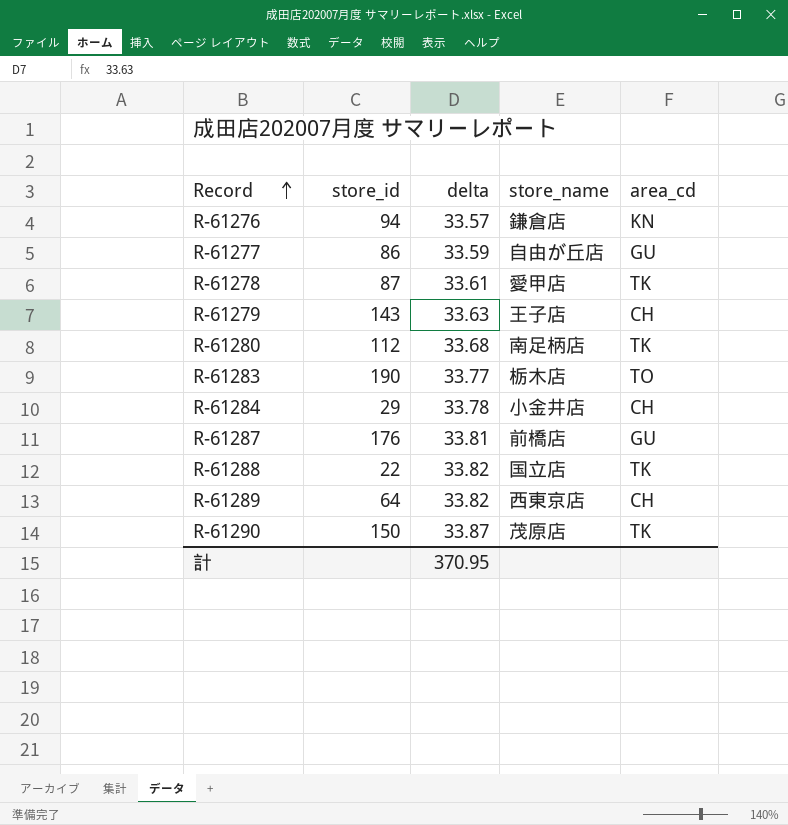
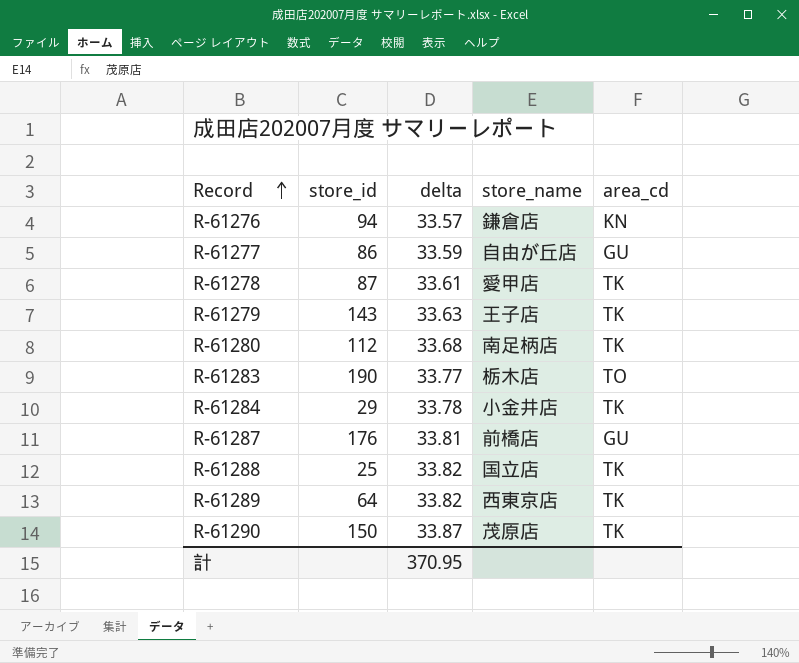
R-61279 | area_cd: CH -> TK
R-61284 | area_cd: CH -> TK
R-61288 | store_id: 22 -> 25
R-61289 | area_cd: CH -> TK

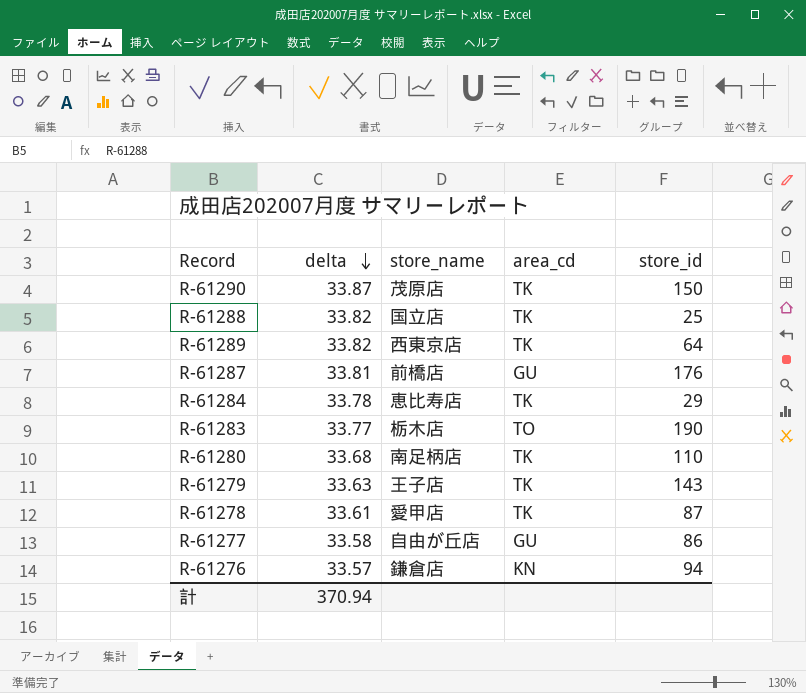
row order: Record ascending -> delta descending
column store_id | position: 2 -> 5
R-61284 | store_name: 小金井店 -> 恵比寿店
R-61280 | store_id: 112 -> 110
R-61277 | delta: 33.59 -> 33.58
計 | delta: 370.95 -> 370.94

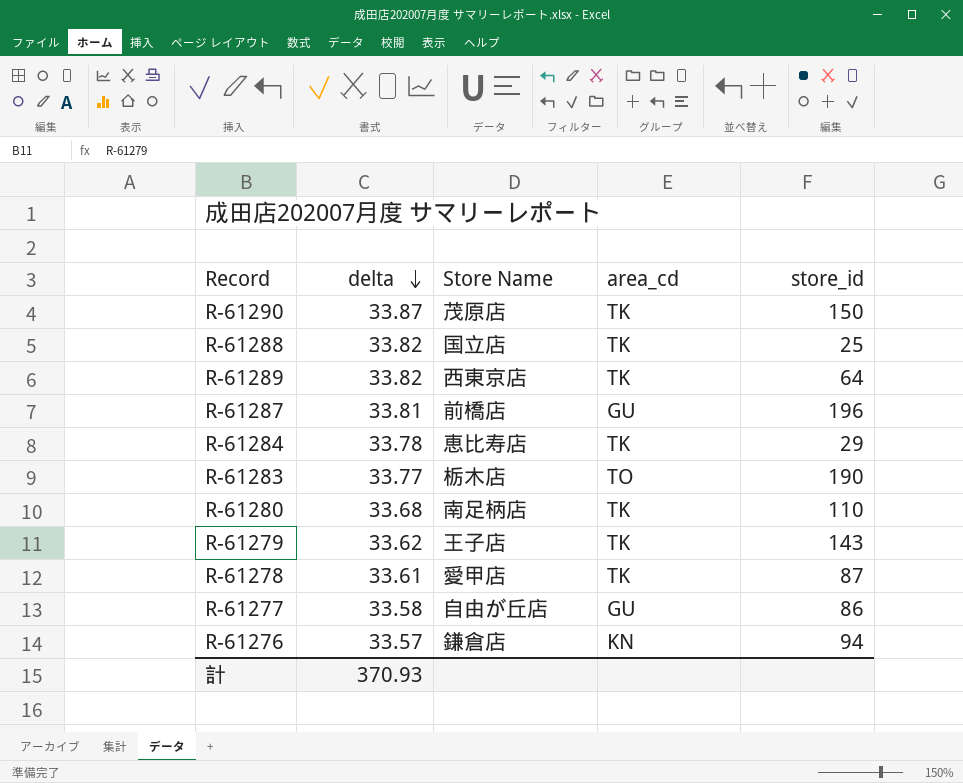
column name: store_name -> Store Name
R-61287 | store_id: 176 -> 196
R-61279 | delta: 33.63 -> 33.62
計 | delta: 370.94 -> 370.93

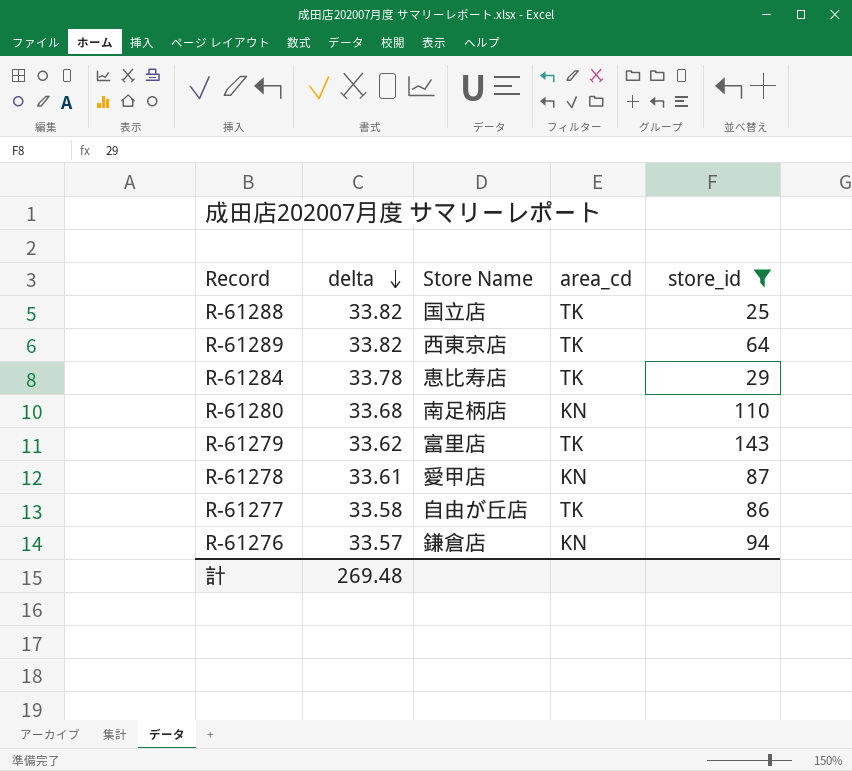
filter: none -> store_id <= 143
R-61280 | area_cd: TK -> KN
R-61279 | Store Name: 王子店 -> 富里店
R-61278 | area_cd: TK -> KN
R-61277 | area_cd: GU -> TK
計 | delta: 370.93 -> 269.48

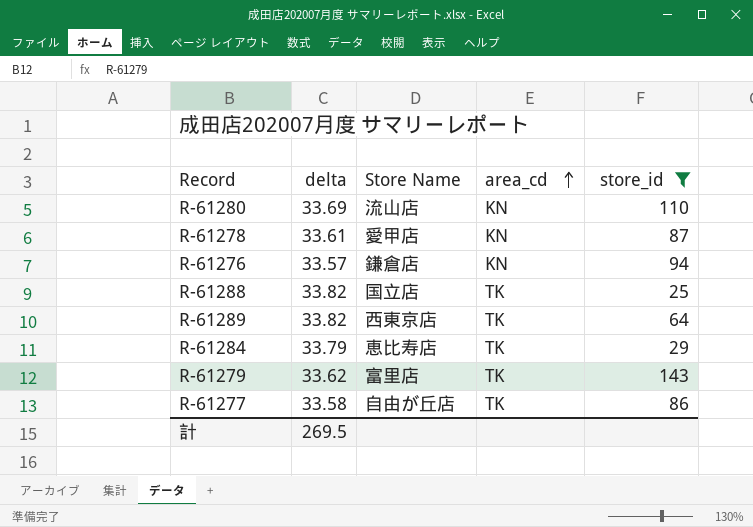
row order: delta descending -> area_cd ascending
R-61280 | delta: 33.68 -> 33.69
R-61280 | Store Name: 南足柄店 -> 流山店
R-61284 | delta: 33.78 -> 33.79
計 | delta: 269.48 -> 269.5

